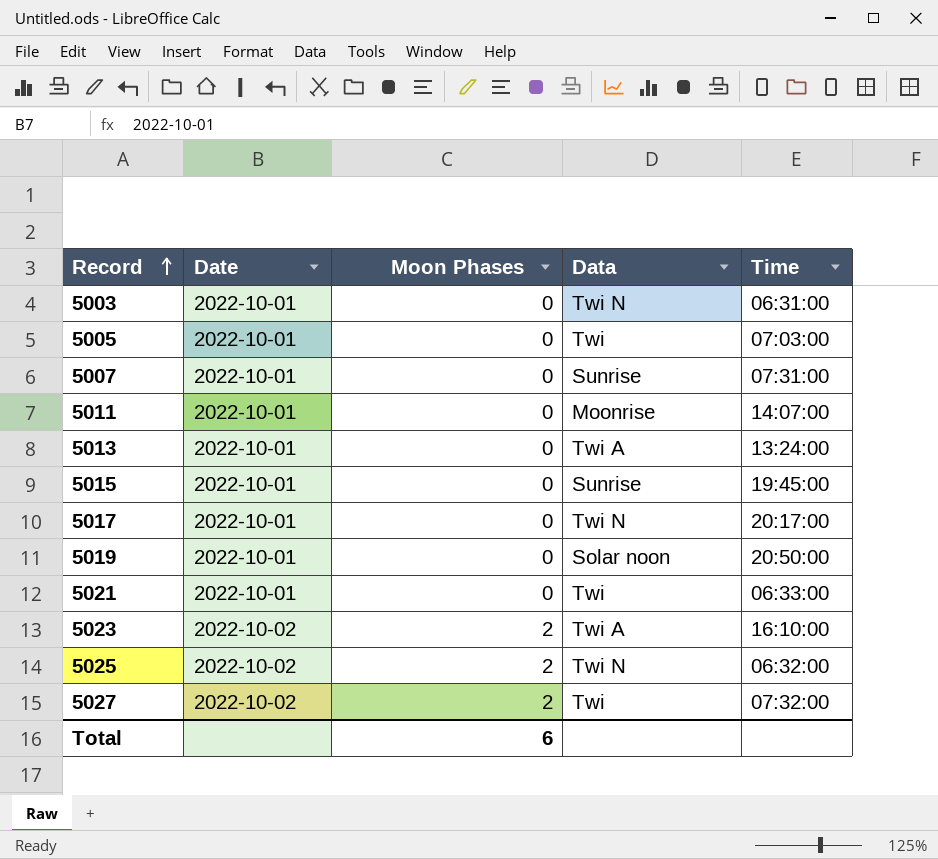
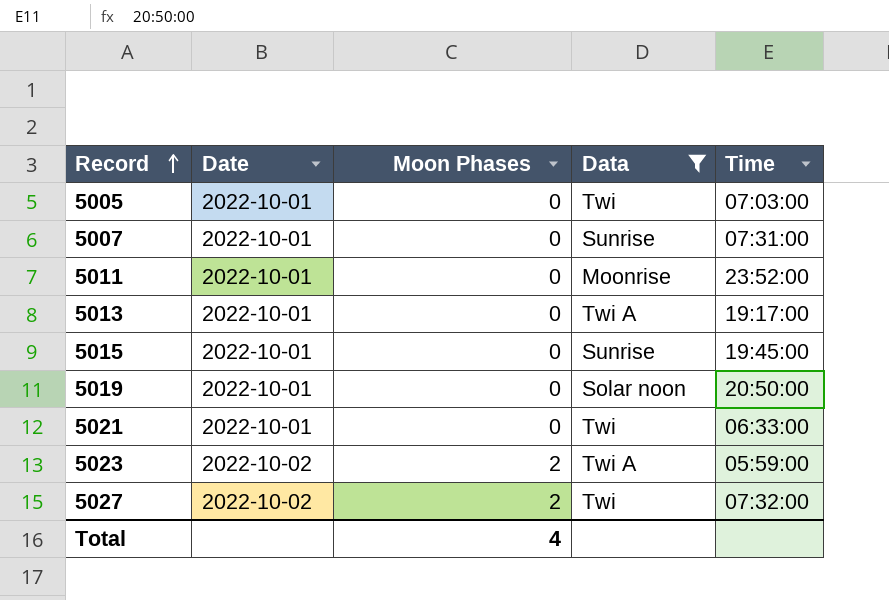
filter: none -> Data != Twi N
5011 | Time: 14:07:00 -> 23:52:00
5013 | Time: 13:24:00 -> 19:17:00
5023 | Time: 16:10:00 -> 05:59:00
Total | Moon Phases: 6 -> 4

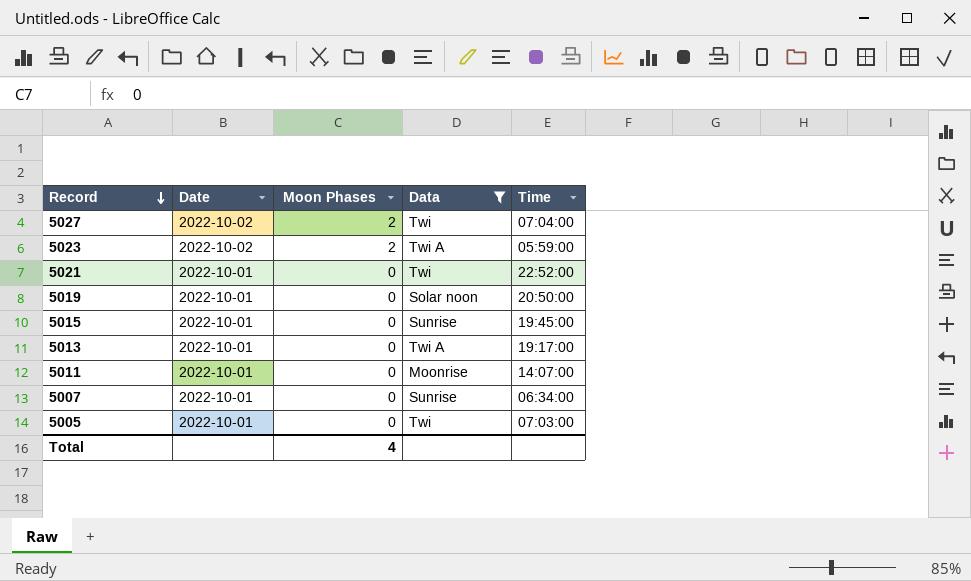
row order: Record ascending -> Record descending
5027 | Time: 07:32:00 -> 07:04:00
5021 | Time: 06:33:00 -> 22:52:00
5011 | Time: 23:52:00 -> 14:07:00
5007 | Time: 07:31:00 -> 06:34:00

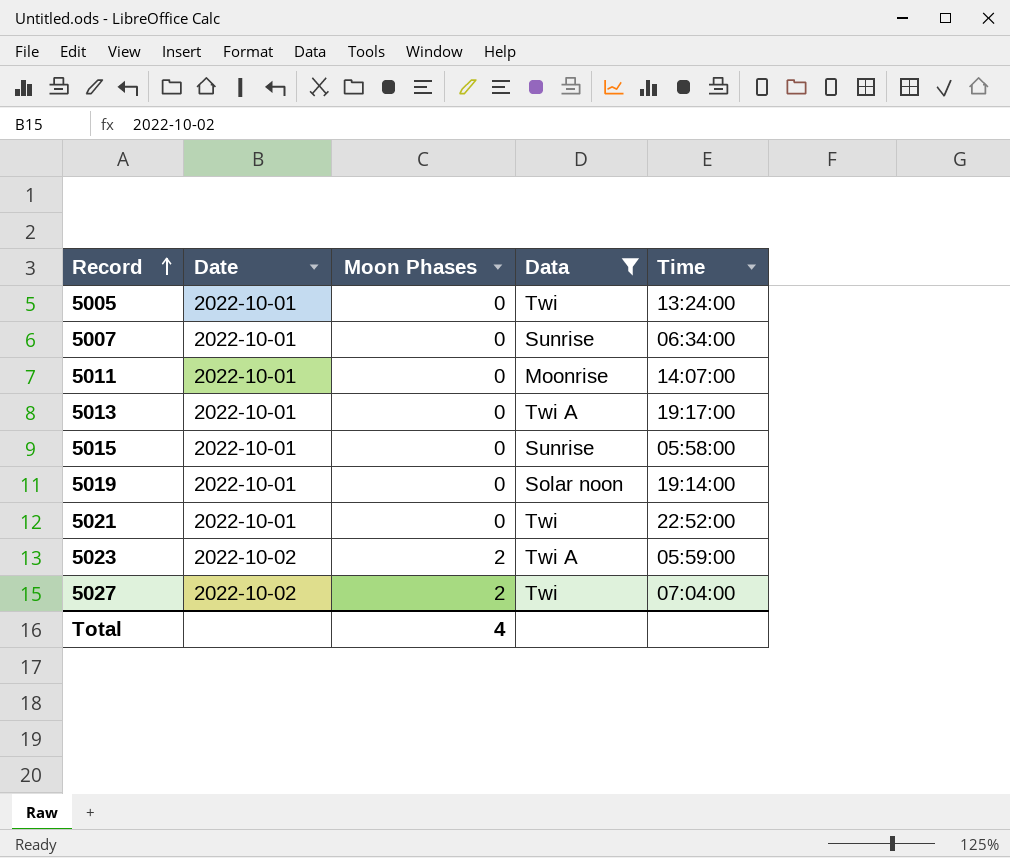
row order: Record descending -> Record ascending
5005 | Time: 07:03:00 -> 13:24:00
5015 | Time: 19:45:00 -> 05:58:00
5019 | Time: 20:50:00 -> 19:14:00

